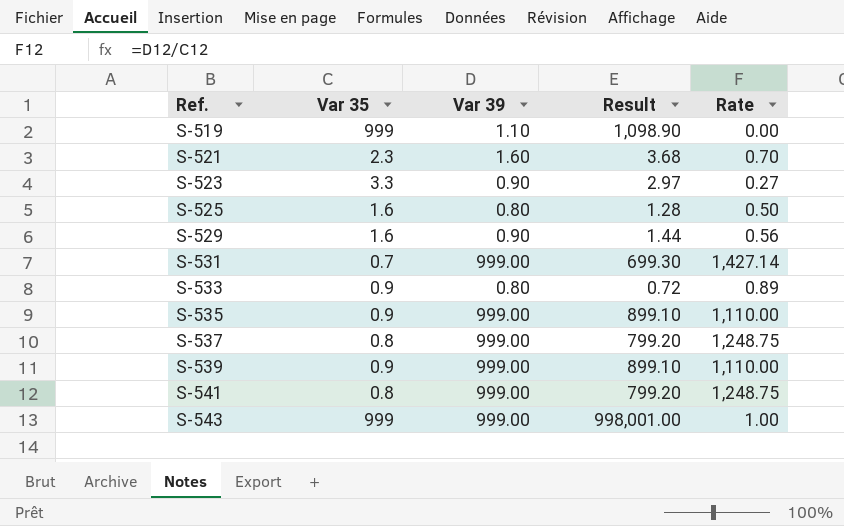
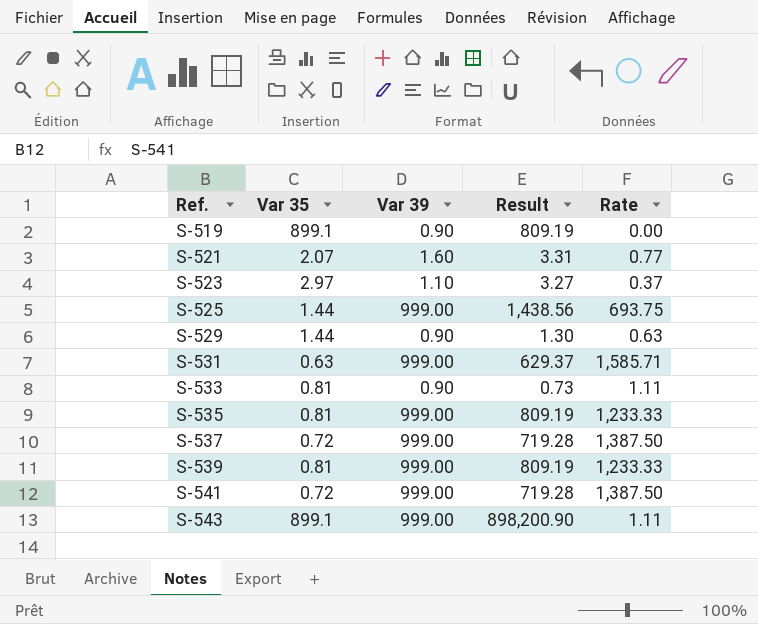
S-519 | Var 35: 999 -> 899.1
S-519 | Var 39: 1.10 -> 0.90
S-519 | Result: 1,098.90 -> 809.19
S-521 | Var 35: 2.3 -> 2.07
S-521 | Result: 3.68 -> 3.31
S-521 | Rate: 0.70 -> 0.77
S-523 | Var 35: 3.3 -> 2.97
S-523 | Var 39: 0.90 -> 1.10
S-523 | Result: 2.97 -> 3.27
S-523 | Rate: 0.27 -> 0.37
S-525 | Var 35: 1.6 -> 1.44
S-525 | Var 39: 0.80 -> 999.00
S-525 | Result: 1.28 -> 1,438.56
S-525 | Rate: 0.50 -> 693.75
S-529 | Var 35: 1.6 -> 1.44
S-529 | Result: 1.44 -> 1.30
S-529 | Rate: 0.56 -> 0.63
S-531 | Var 35: 0.7 -> 0.63
S-531 | Result: 699.30 -> 629.37
S-531 | Rate: 1,427.14 -> 1,585.71
S-533 | Var 35: 0.9 -> 0.81
S-533 | Var 39: 0.80 -> 0.90
S-533 | Result: 0.72 -> 0.73
S-533 | Rate: 0.89 -> 1.11
S-535 | Var 35: 0.9 -> 0.81
S-535 | Result: 899.10 -> 809.19
S-535 | Rate: 1,110.00 -> 1,233.33
S-537 | Var 35: 0.8 -> 0.72
S-537 | Result: 799.20 -> 719.28
S-537 | Rate: 1,248.75 -> 1,387.50
S-539 | Var 35: 0.9 -> 0.81
S-539 | Result: 899.10 -> 809.19
S-539 | Rate: 1,110.00 -> 1,233.33
S-541 | Var 35: 0.8 -> 0.72
S-541 | Result: 799.20 -> 719.28
S-541 | Rate: 1,248.75 -> 1,387.50
S-543 | Var 35: 999 -> 899.1
S-543 | Result: 998,001.00 -> 898,200.90
S-543 | Rate: 1.00 -> 1.11

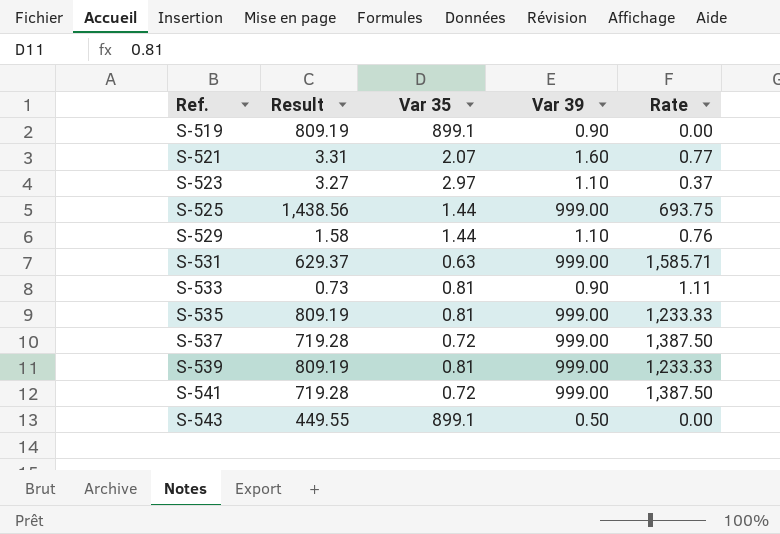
column Result | position: 4 -> 2
S-529 | Result: 1.30 -> 1.58
S-529 | Var 39: 0.90 -> 1.10
S-529 | Rate: 0.63 -> 0.76
S-543 | Result: 898,200.90 -> 449.55
S-543 | Var 39: 999.00 -> 0.50
S-543 | Rate: 1.11 -> 0.00

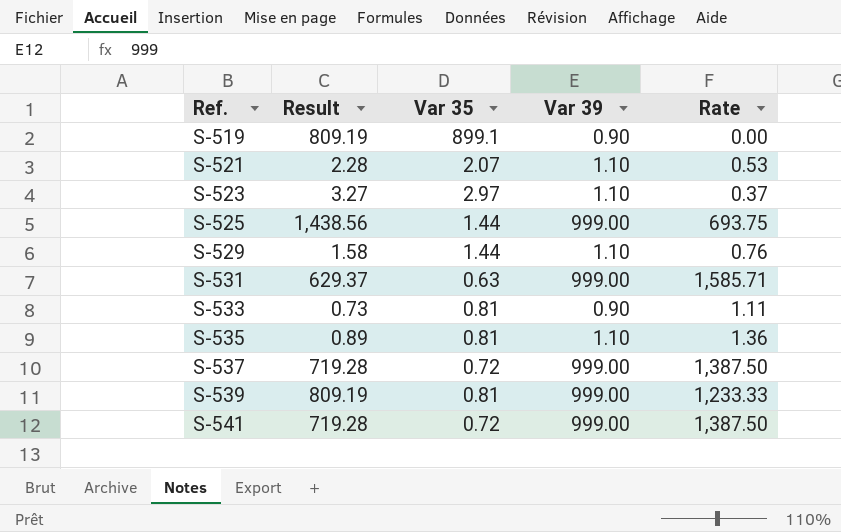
row S-543: 449.55 | 899.1 | 0.50 | 0.00 -> none
S-521 | Result: 3.31 -> 2.28
S-521 | Var 39: 1.60 -> 1.10
S-521 | Rate: 0.77 -> 0.53
S-535 | Result: 809.19 -> 0.89
S-535 | Var 39: 999.00 -> 1.10
S-535 | Rate: 1,233.33 -> 1.36

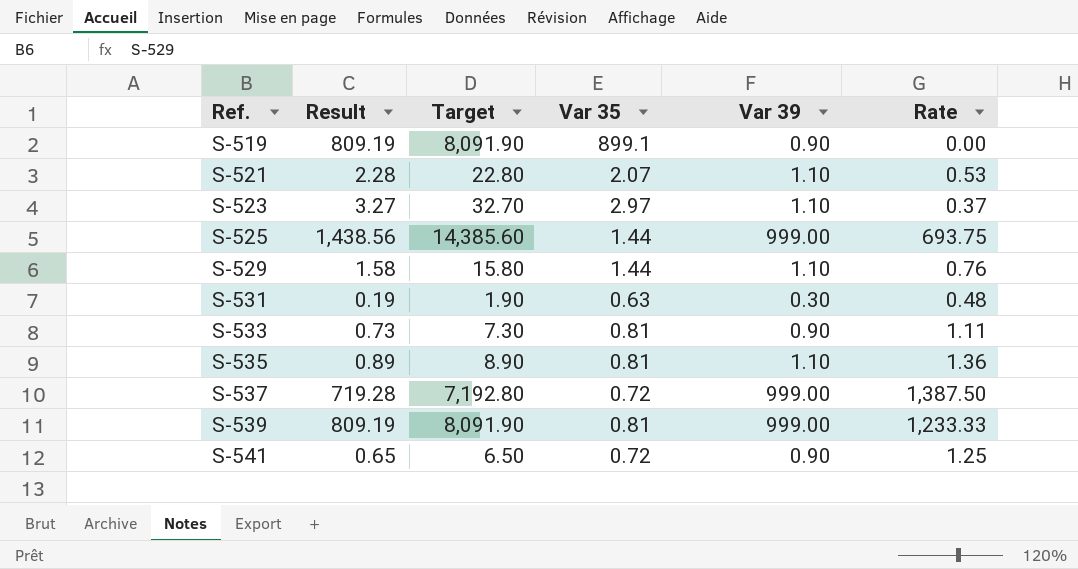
column Target | formula: none -> [Result] * 10
S-531 | Result: 629.37 -> 0.19
S-531 | Var 39: 999.00 -> 0.30
S-531 | Rate: 1,585.71 -> 0.48
S-541 | Result: 719.28 -> 0.65
S-541 | Var 39: 999.00 -> 0.90
S-541 | Rate: 1,387.50 -> 1.25

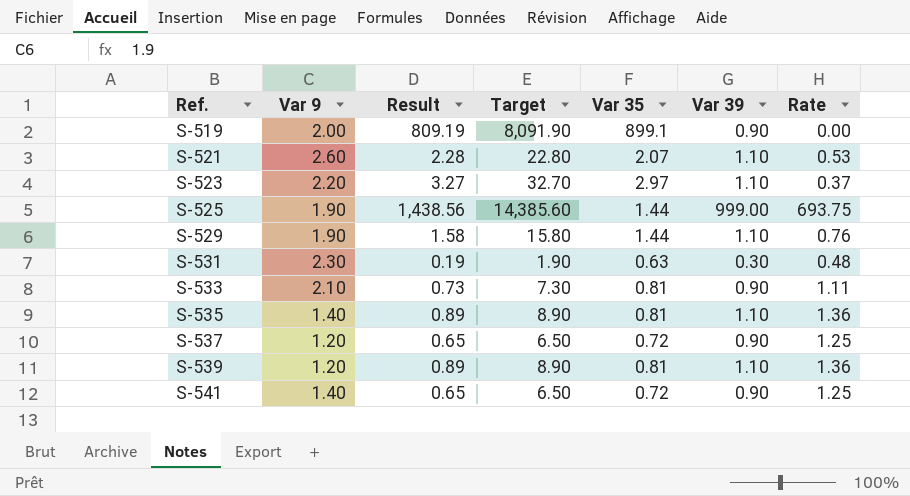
column Var 9 | position: none -> 2
S-537 | Result: 719.28 -> 0.65
S-537 | Target: 7,192.80 -> 6.50
S-537 | Var 39: 999.00 -> 0.90
S-537 | Rate: 1,387.50 -> 1.25
S-539 | Result: 809.19 -> 0.89
S-539 | Target: 8,091.90 -> 8.90
S-539 | Var 39: 999.00 -> 1.10
S-539 | Rate: 1,233.33 -> 1.36

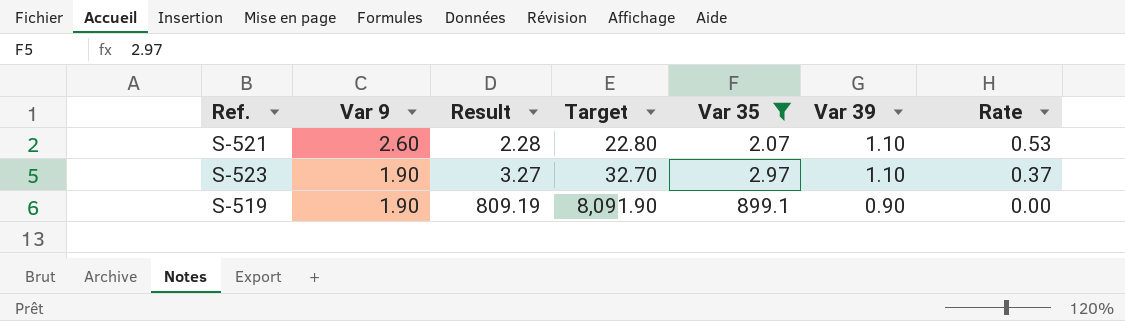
filter: none -> Var 35 >= 2.07
row order: Ref. ascending -> Var 9 descending
S-523 | Var 9: 2.20 -> 1.90
S-519 | Var 9: 2.00 -> 1.90

